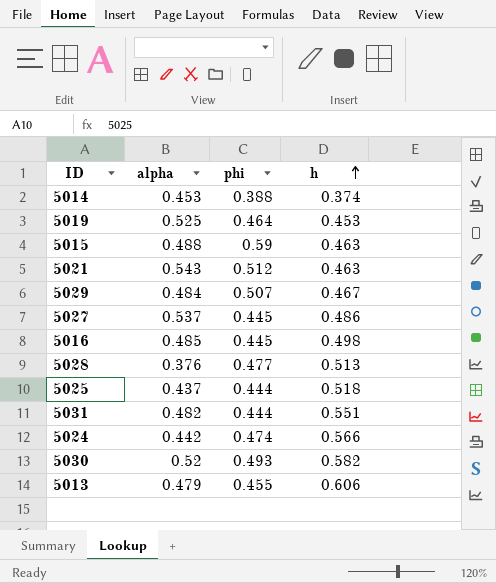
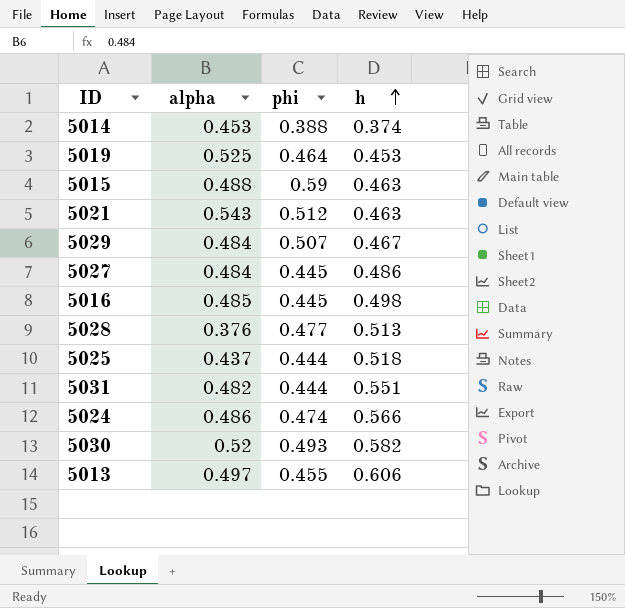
5027 | alpha: 0.537 -> 0.484
5024 | alpha: 0.442 -> 0.486
5013 | alpha: 0.479 -> 0.497

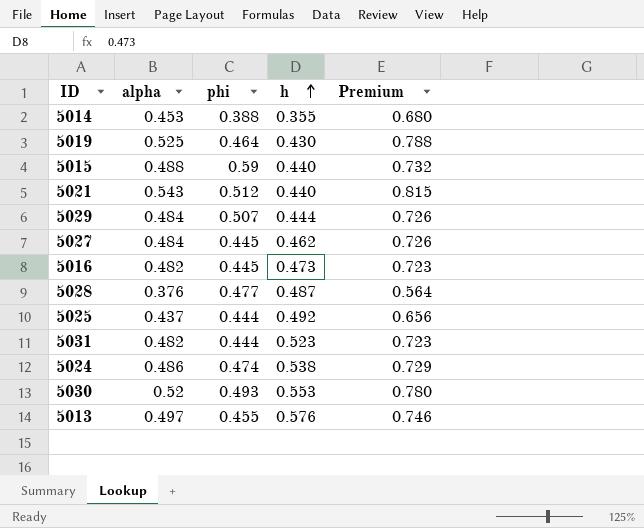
column Premium | formula: none -> [alpha] * 1.5
5014 | h: 0.374 -> 0.355
5019 | h: 0.453 -> 0.430
5015 | h: 0.463 -> 0.440
5021 | h: 0.463 -> 0.440
5029 | h: 0.467 -> 0.444
5027 | h: 0.486 -> 0.462
5016 | alpha: 0.485 -> 0.482
5016 | h: 0.498 -> 0.473
5028 | h: 0.513 -> 0.487
5025 | h: 0.518 -> 0.492
5031 | h: 0.551 -> 0.523
5024 | h: 0.566 -> 0.538
5030 | h: 0.582 -> 0.553
5013 | h: 0.606 -> 0.576

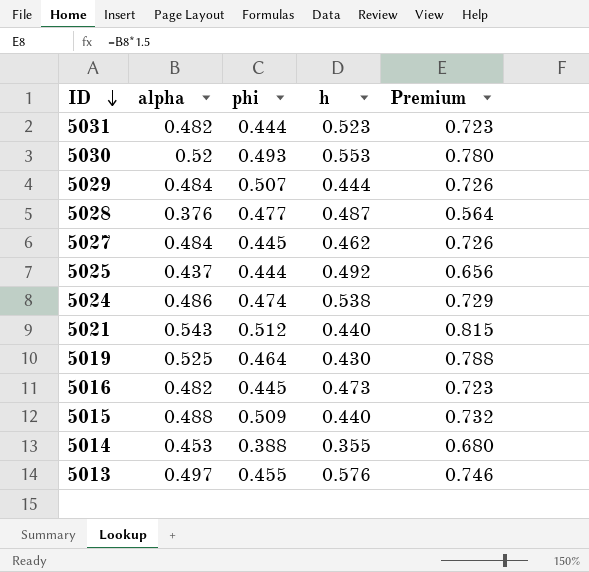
row order: h ascending -> ID descending
5015 | phi: 0.59 -> 0.509

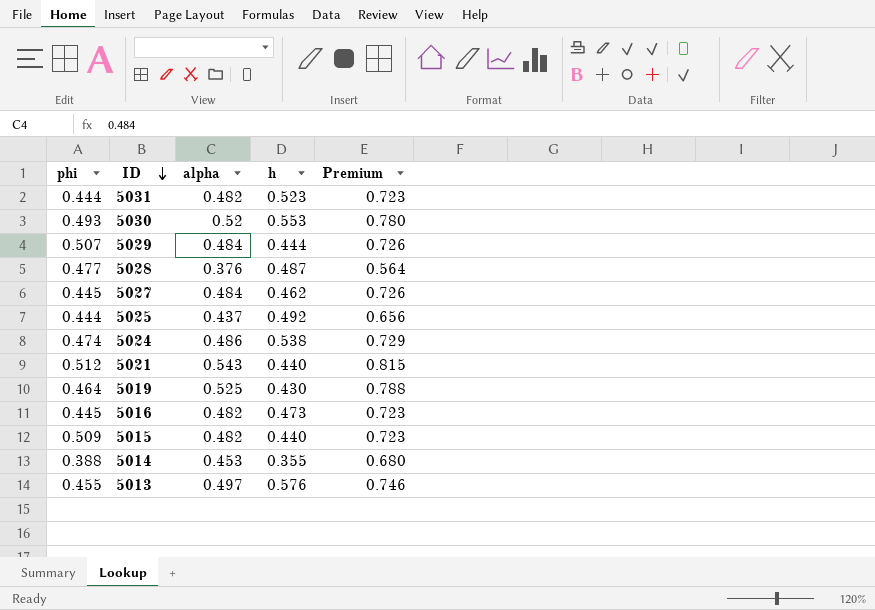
column phi | position: 3 -> 1
5015 | alpha: 0.488 -> 0.482
5015 | Premium: 0.732 -> 0.723

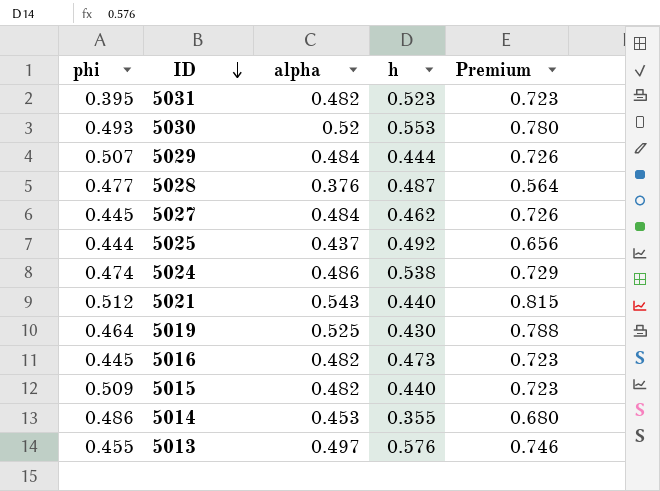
5031 | phi: 0.444 -> 0.395
5014 | phi: 0.388 -> 0.486

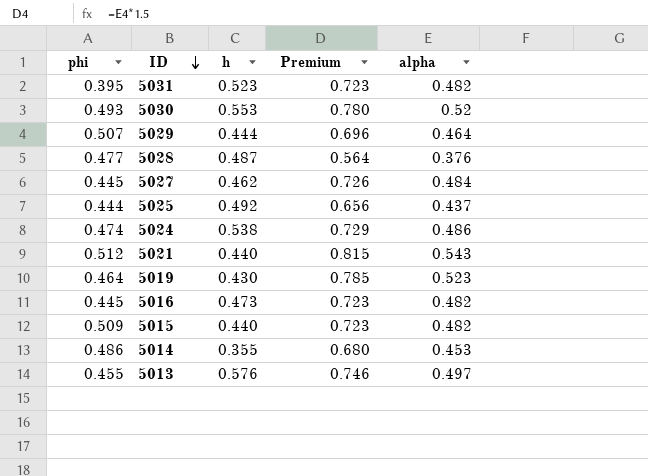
column alpha | position: 3 -> 5
5029 | Premium: 0.726 -> 0.696
5029 | alpha: 0.484 -> 0.464
5019 | Premium: 0.788 -> 0.785
5019 | alpha: 0.525 -> 0.523

